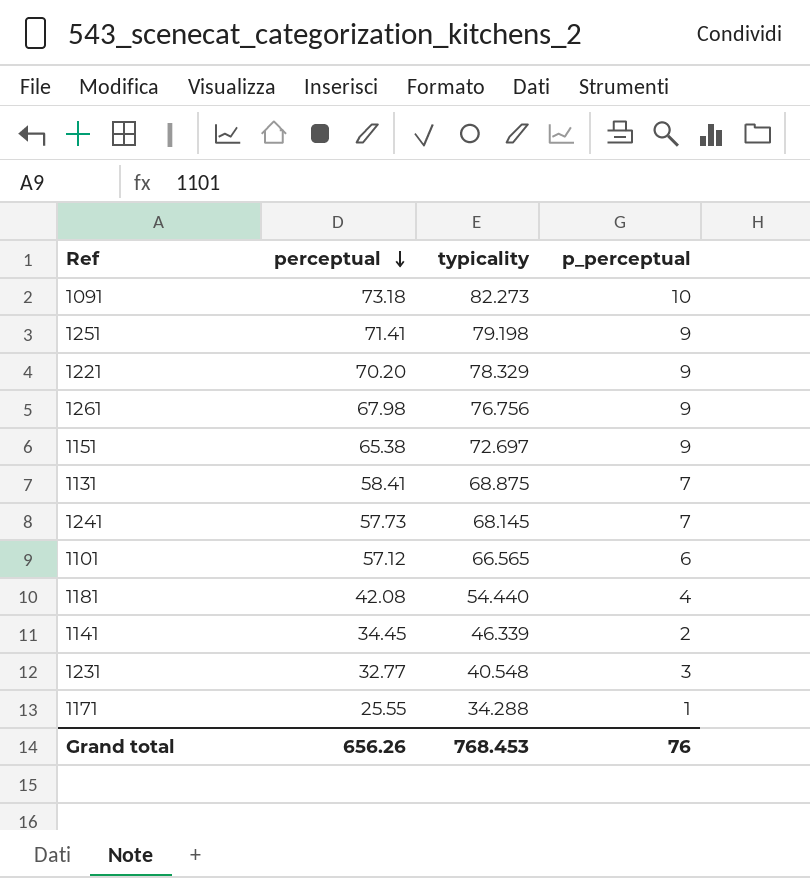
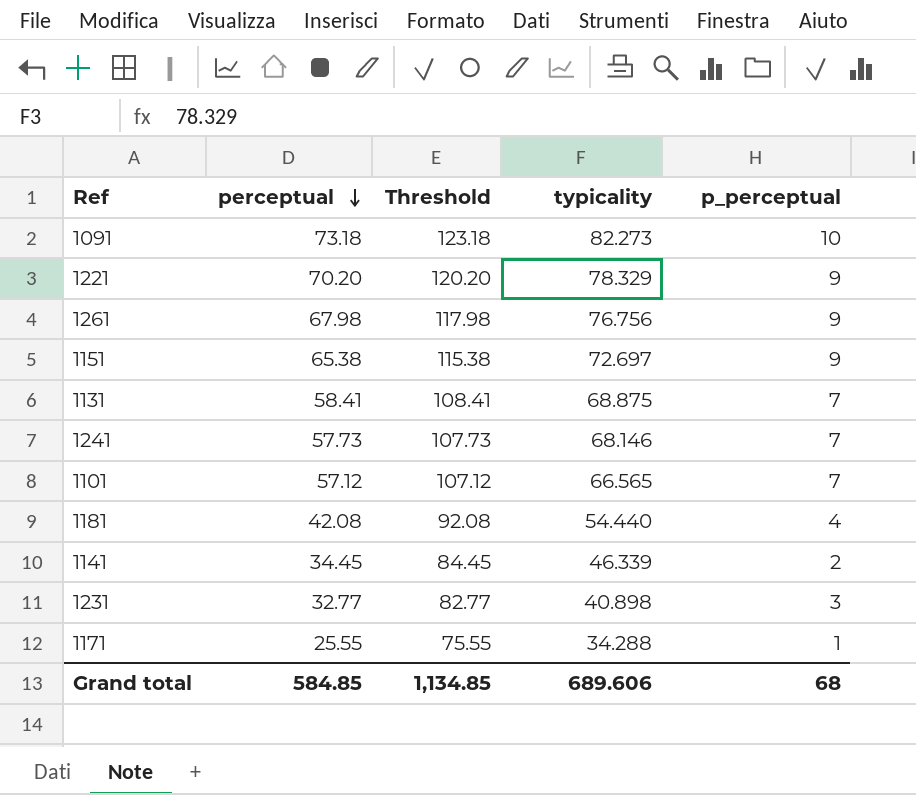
column Threshold | formula: none -> [perceptual] + 50
row 1251: 71.41 | 79.198 | 9 -> none
1241 | typicality: 68.145 -> 68.146
1101 | p_perceptual: 6 -> 7
1231 | typicality: 40.548 -> 40.898
Grand total | perceptual: 656.26 -> 584.85
Grand total | typicality: 768.453 -> 689.606
Grand total | p_perceptual: 76 -> 68

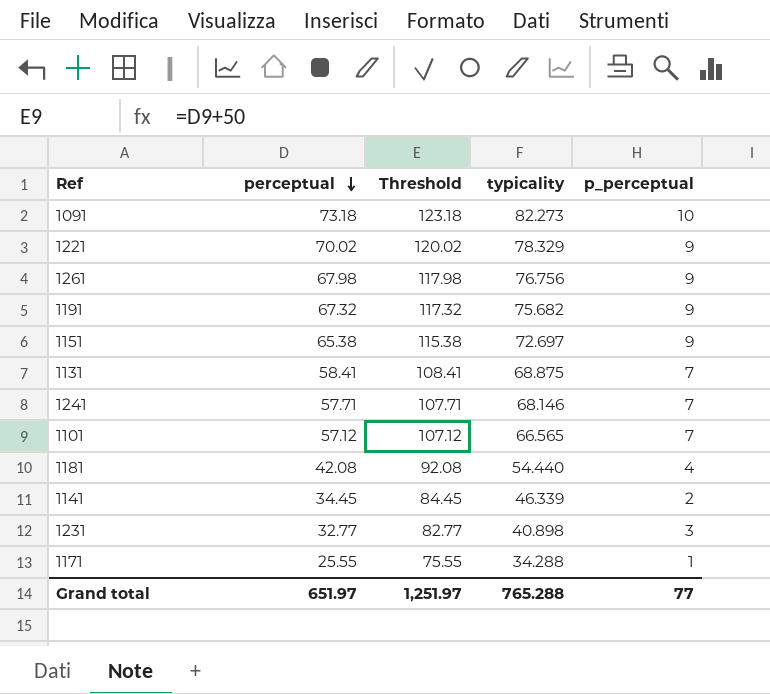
1221 | perceptual: 70.20 -> 70.02
1221 | Threshold: 120.20 -> 120.02
row 1191: none -> 67.32 | 117.32 | 75.682 | 9
1241 | perceptual: 57.73 -> 57.71
1241 | Threshold: 107.73 -> 107.71
Grand total | perceptual: 584.85 -> 651.97
Grand total | Threshold: 1,134.85 -> 1,251.97
Grand total | typicality: 689.606 -> 765.288
Grand total | p_perceptual: 68 -> 77

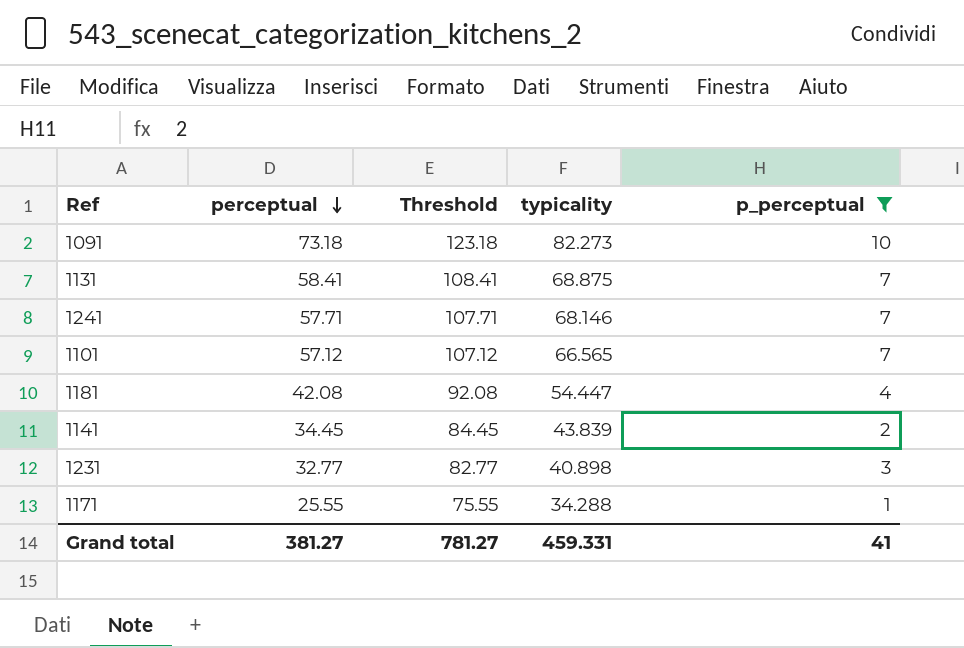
filter: none -> p_perceptual != 9
1181 | typicality: 54.440 -> 54.447
1141 | typicality: 46.339 -> 43.839
Grand total | perceptual: 651.97 -> 381.27
Grand total | Threshold: 1,251.97 -> 781.27
Grand total | typicality: 765.288 -> 459.331
Grand total | p_perceptual: 77 -> 41

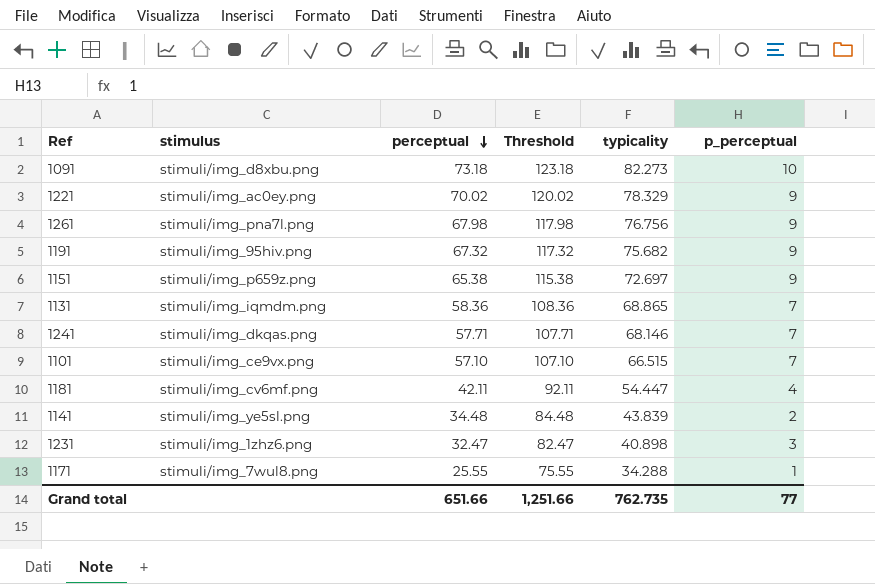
filter: p_perceptual != 9 -> none
column stimulus | position: none -> 2
1131 | perceptual: 58.41 -> 58.36
1131 | Threshold: 108.41 -> 108.36
1131 | typicality: 68.875 -> 68.865
1101 | perceptual: 57.12 -> 57.10
1101 | Threshold: 107.12 -> 107.10
1101 | typicality: 66.565 -> 66.515
1181 | perceptual: 42.08 -> 42.11
1181 | Threshold: 92.08 -> 92.11
1141 | perceptual: 34.45 -> 34.48
1141 | Threshold: 84.45 -> 84.48
1231 | perceptual: 32.77 -> 32.47
1231 | Threshold: 82.77 -> 82.47
Grand total | perceptual: 381.27 -> 651.66
Grand total | Threshold: 781.27 -> 1,251.66
Grand total | typicality: 459.331 -> 762.735
Grand total | p_perceptual: 41 -> 77

